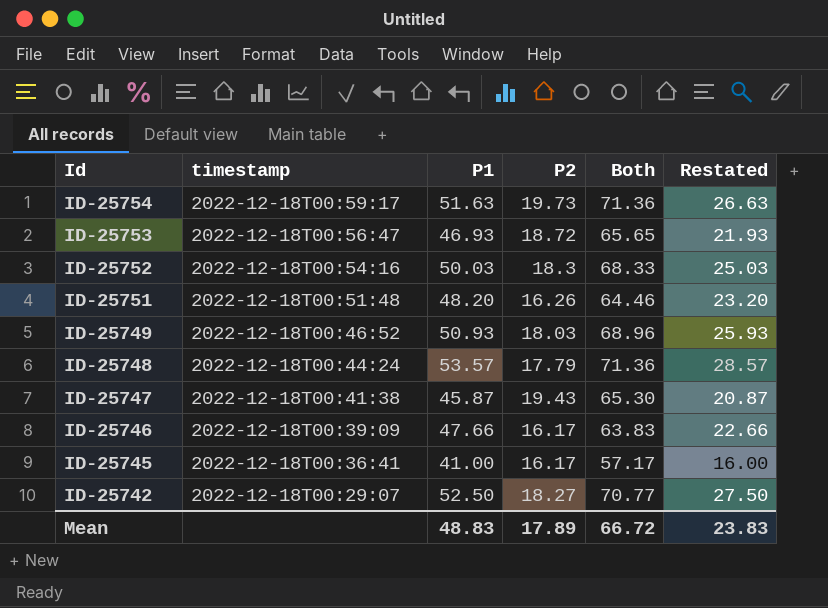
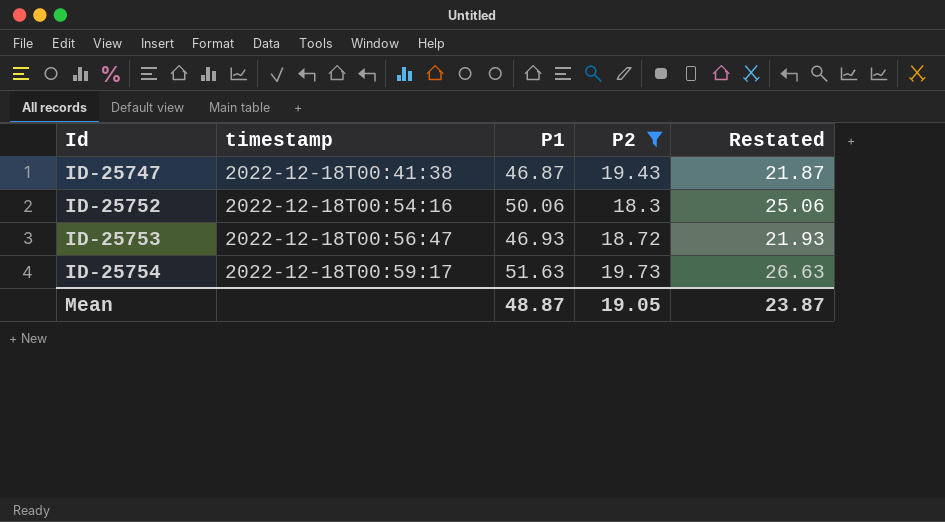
filter: none -> P2 >= 18.3
row order: Id descending -> Id ascending
column Both | formula: [P1] + [P2] -> none
ID-25747 | P1: 45.87 -> 46.87
ID-25747 | Restated: 20.87 -> 21.87
ID-25752 | P1: 50.03 -> 50.06
ID-25752 | Restated: 25.03 -> 25.06
Mean | P1: 48.83 -> 48.87
Mean | P2: 17.89 -> 19.05
Mean | Restated: 23.83 -> 23.87

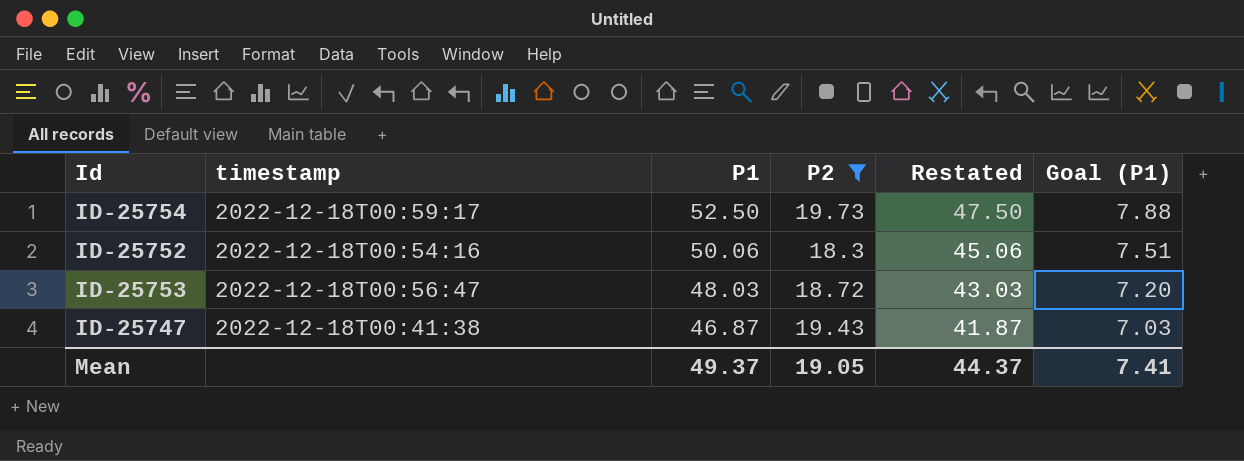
row order: Id ascending -> P1 descending
column Restated | formula: [P1] - 25 -> [P1] - 5
column Goal (P1) | formula: none -> [P1] * 0.15
ID-25754 | P1: 51.63 -> 52.50
ID-25753 | P1: 46.93 -> 48.03
Mean | P1: 48.87 -> 49.37
Mean | Restated: 23.87 -> 44.37

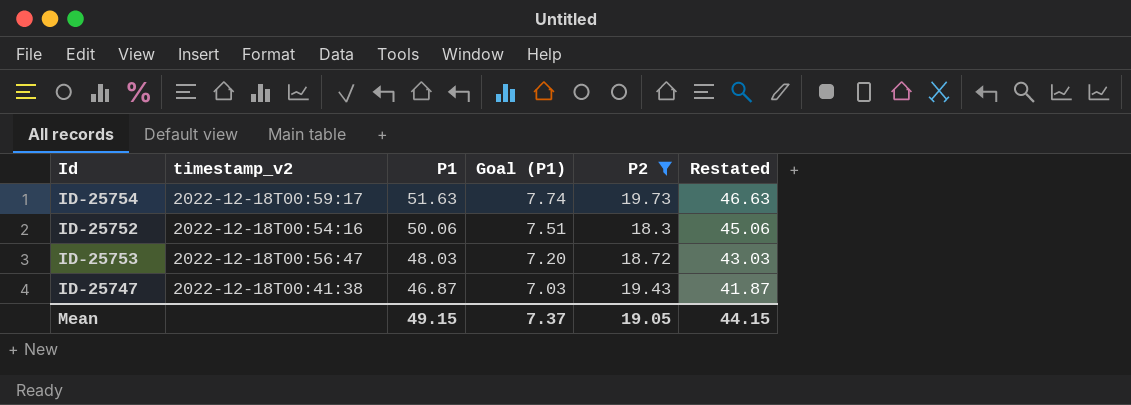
column name: timestamp -> timestamp_v2
column Goal (P1) | position: 6 -> 4
ID-25754 | P1: 52.50 -> 51.63
ID-25754 | Goal (P1): 7.88 -> 7.74
ID-25754 | Restated: 47.50 -> 46.63
Mean | P1: 49.37 -> 49.15
Mean | Goal (P1): 7.41 -> 7.37
Mean | Restated: 44.37 -> 44.15

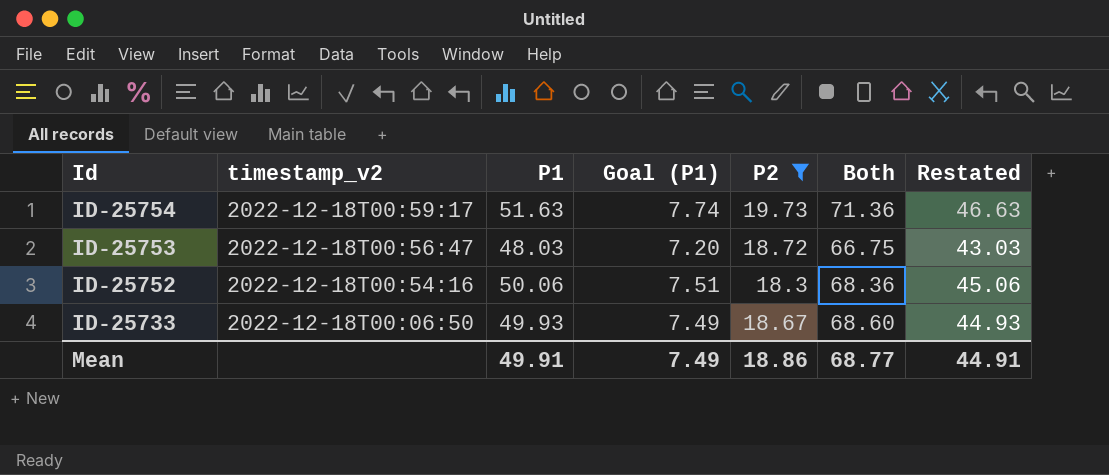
row order: P1 descending -> Id descending
column Both | formula: none -> [P1] + [P2]
row ID-25747: 2022-12-18T00:41:38 | 46.87 | 7.03 | 19.43 | 41.87 -> none
row ID-25733: none -> 2022-12-18T00:06:50 | 49.93 | 7.49 | 18.67 | 68.60 | 44.93
Mean | P1: 49.15 -> 49.91
Mean | Goal (P1): 7.37 -> 7.49
Mean | P2: 19.05 -> 18.86
Mean | Restated: 44.15 -> 44.91

